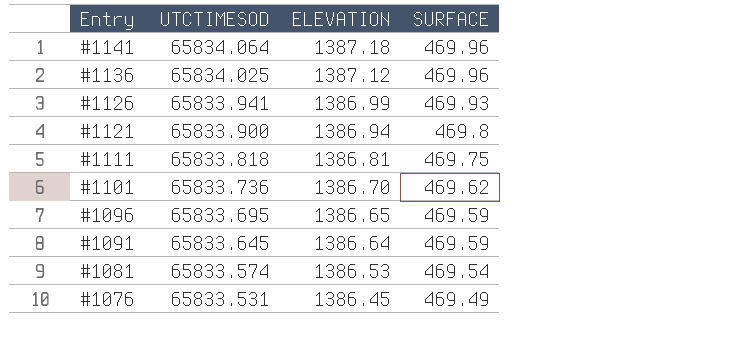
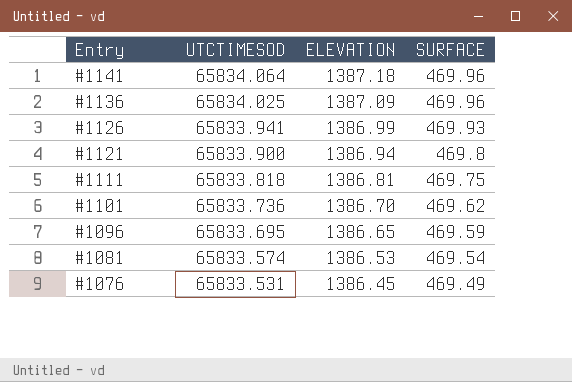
row #1091: 65833.645 | 1386.64 | 469.59 -> none
#1136 | ELEVATION: 1387.12 -> 1387.09

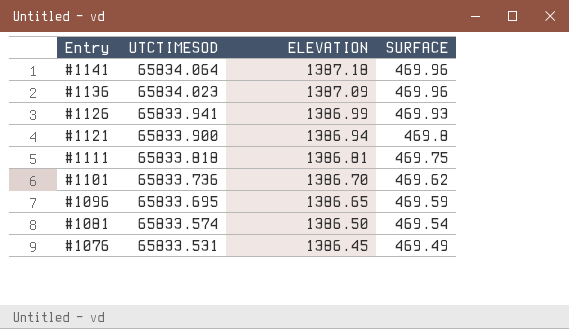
#1136 | UTCTIMESOD: 65834.025 -> 65834.023
#1081 | ELEVATION: 1386.53 -> 1386.50

